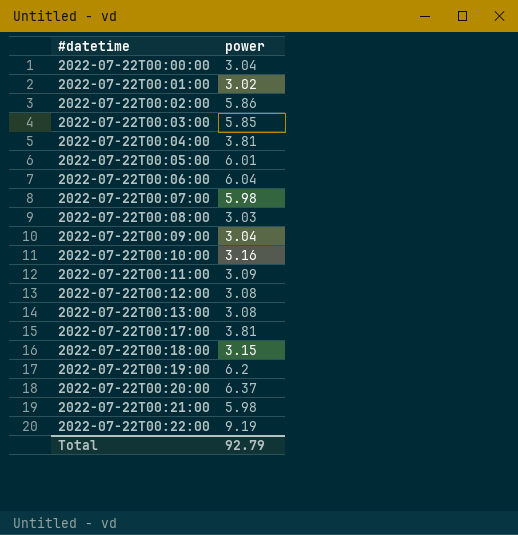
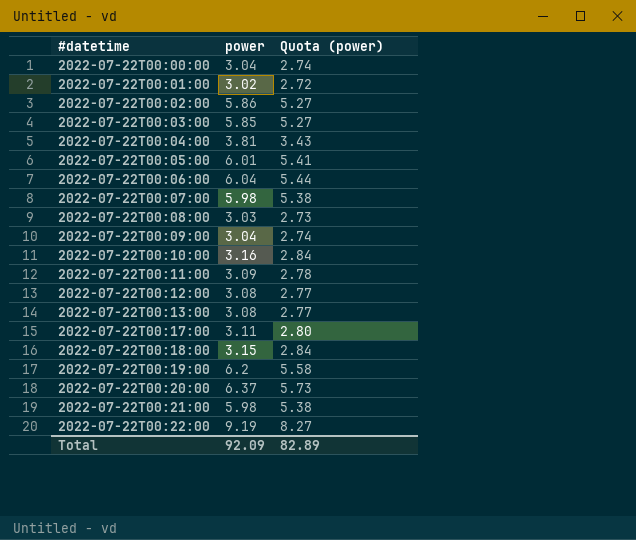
column Quota (power) | formula: none -> [power] * 0.9
2022-07-22T00:17:00 | power: 3.81 -> 3.11
Total | power: 92.79 -> 92.09

